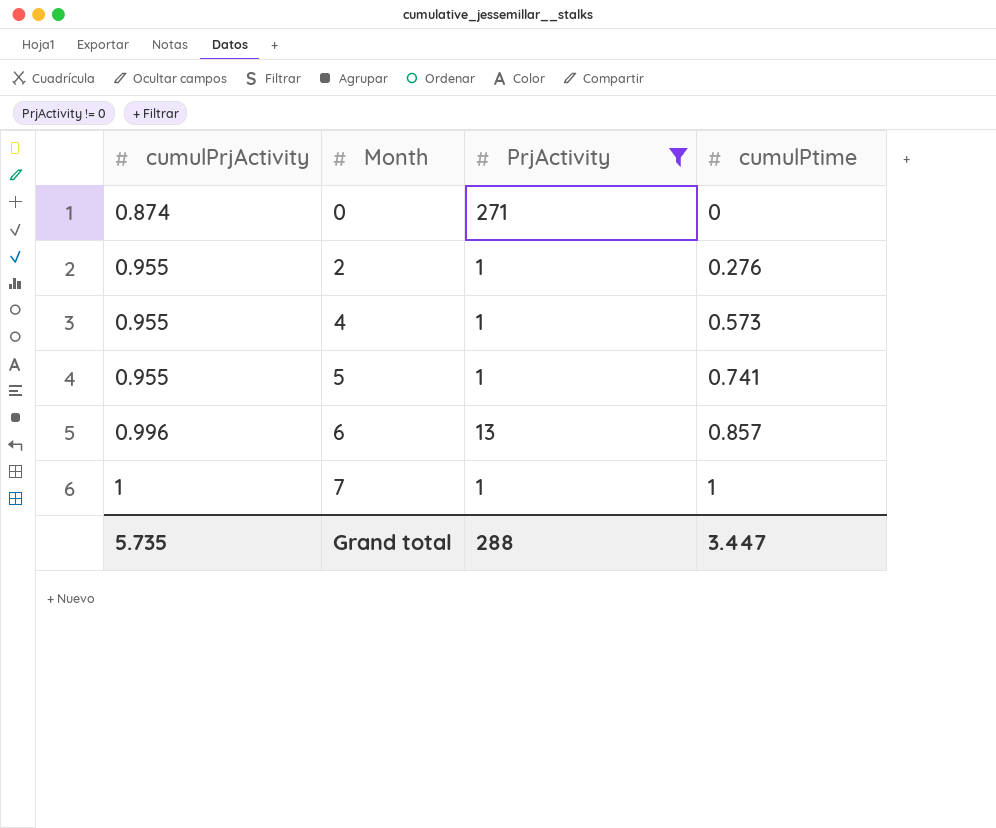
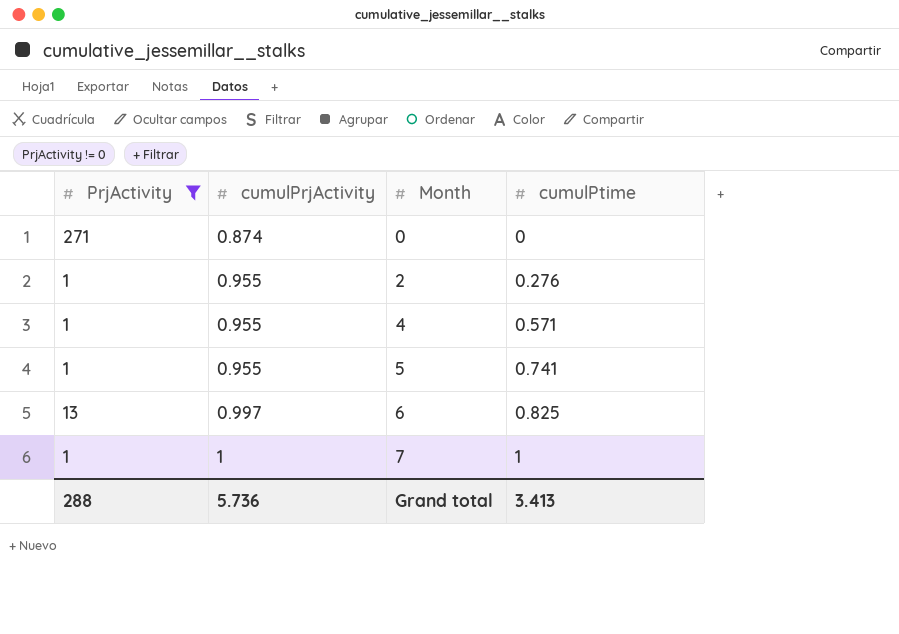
column PrjActivity | position: 3 -> 1
4 | cumulPtime: 0.573 -> 0.571
6 | cumulPrjActivity: 0.996 -> 0.997
6 | cumulPtime: 0.857 -> 0.825
Grand total | cumulPrjActivity: 5.735 -> 5.736
Grand total | cumulPtime: 3.447 -> 3.413

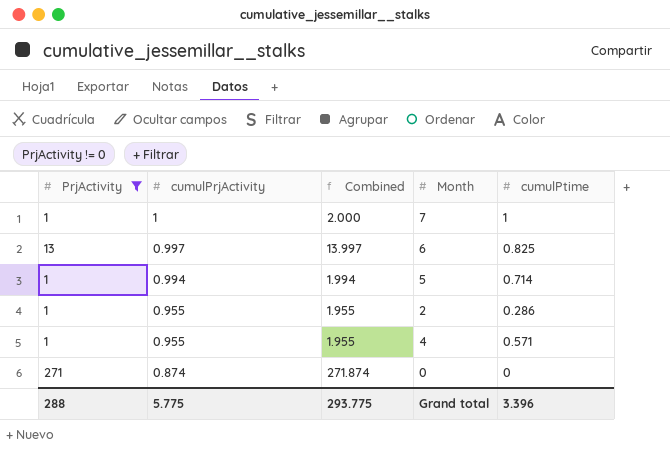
row order: cumulPrjActivity ascending -> cumulPrjActivity descending
column Combined | formula: none -> [PrjActivity] + [cumulPrjActivity]
5 | cumulPrjActivity: 0.955 -> 0.994
5 | cumulPtime: 0.741 -> 0.714
2 | cumulPtime: 0.276 -> 0.286
Grand total | cumulPrjActivity: 5.736 -> 5.775
Grand total | cumulPtime: 3.413 -> 3.396

